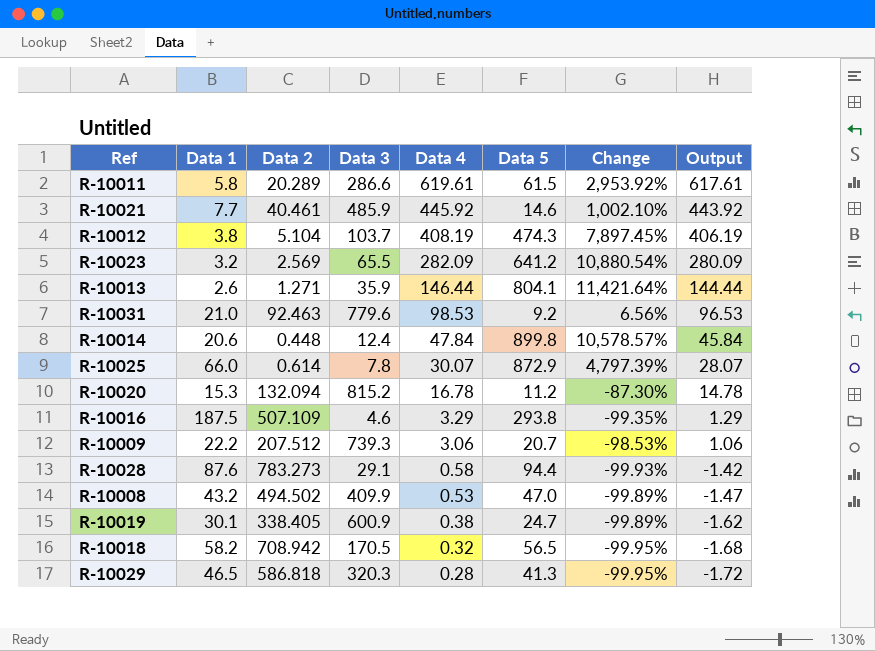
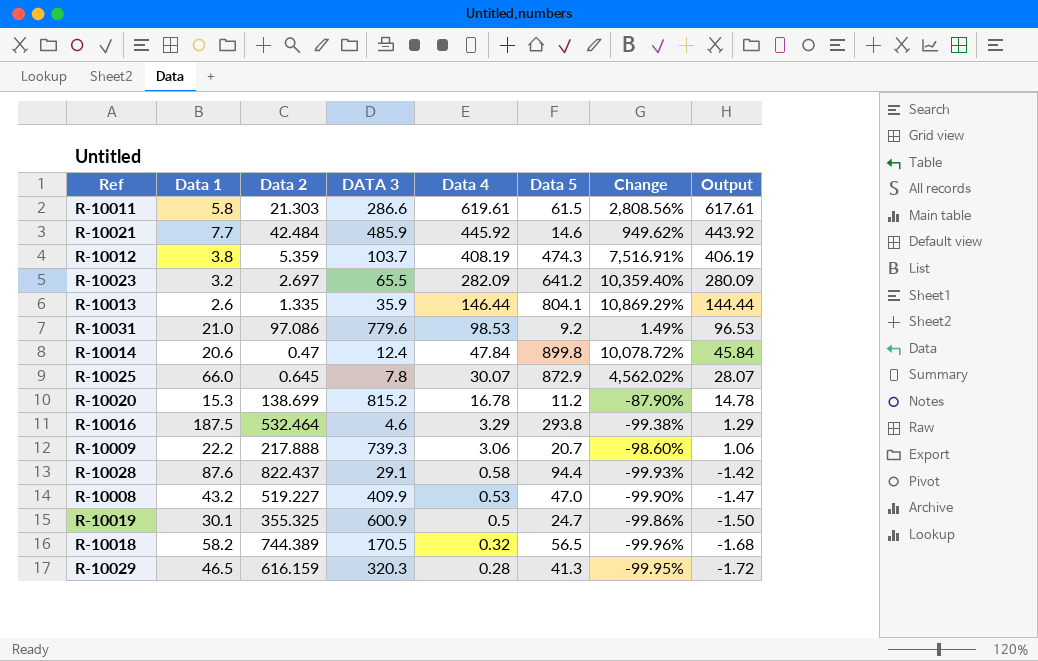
column name: Data 3 -> DATA 3
R-10011 | Data 2: 20.289 -> 21.303
R-10011 | Change: 2,953.92% -> 2,808.56%
R-10021 | Data 2: 40.461 -> 42.484
R-10021 | Change: 1,002.10% -> 949.62%
R-10012 | Data 2: 5.104 -> 5.359
R-10012 | Change: 7,897.45% -> 7,516.91%
R-10023 | Data 2: 2.569 -> 2.697
R-10023 | Change: 10,880.54% -> 10,359.40%
R-10013 | Data 2: 1.271 -> 1.335
R-10013 | Change: 11,421.64% -> 10,869.29%
R-10031 | Data 2: 92.463 -> 97.086
R-10031 | Change: 6.56% -> 1.49%
R-10014 | Data 2: 0.448 -> 0.47
R-10014 | Change: 10,578.57% -> 10,078.72%
R-10025 | Data 2: 0.614 -> 0.645
R-10025 | Change: 4,797.39% -> 4,562.02%
R-10020 | Data 2: 132.094 -> 138.699
R-10020 | Change: -87.30% -> -87.90%
R-10016 | Data 2: 507.109 -> 532.464
R-10016 | Change: -99.35% -> -99.38%
R-10009 | Data 2: 207.512 -> 217.888
R-10009 | Change: -98.53% -> -98.60%
R-10028 | Data 2: 783.273 -> 822.437
R-10008 | Data 2: 494.502 -> 519.227
R-10008 | Change: -99.89% -> -99.90%
R-10019 | Data 2: 338.405 -> 355.325
R-10019 | Data 4: 0.38 -> 0.5
R-10019 | Change: -99.89% -> -99.86%
R-10019 | Output: -1.62 -> -1.50
R-10018 | Data 2: 708.942 -> 744.389
R-10018 | Change: -99.95% -> -99.96%
R-10029 | Data 2: 586.818 -> 616.159

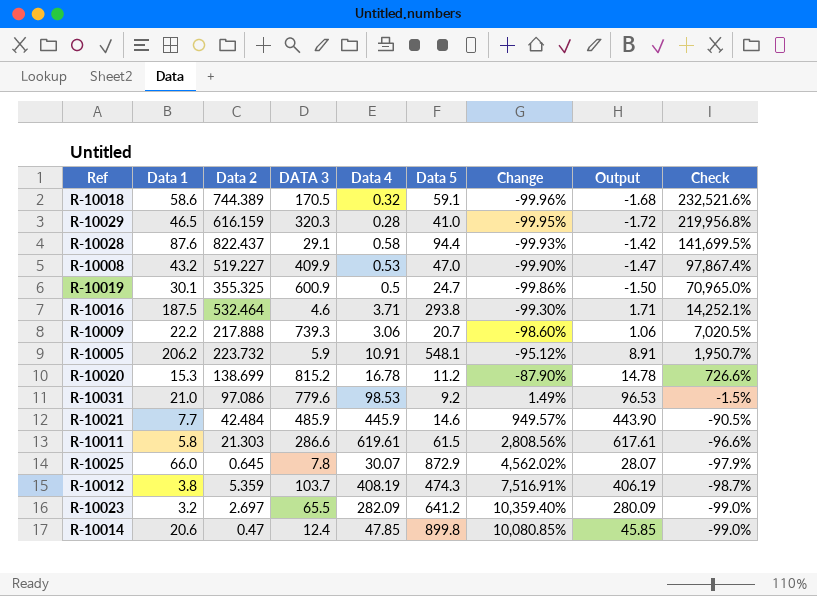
row order: Data 4 descending -> Check descending
column Check | formula: none -> ([Data 2] - [Data 4]) / [Data 4]
row R-10013: 2.6 | 1.335 | 35.9 | 146.44 | 804.1 | 10,869.29% | 144.44 -> none
R-10018 | Data 1: 58.2 -> 58.6
R-10018 | Data 5: 56.5 -> 59.1
R-10029 | Data 5: 41.3 -> 41.0
R-10016 | Data 4: 3.29 -> 3.71
R-10016 | Change: -99.38% -> -99.30%
R-10016 | Output: 1.29 -> 1.71
row R-10005: none -> 206.2 | 223.732 | 5.9 | 10.91 | 548.1 | -95.12% | 8.91 | 1,950.7%
R-10021 | Data 4: 445.92 -> 445.9
R-10021 | Change: 949.62% -> 949.57%
R-10021 | Output: 443.92 -> 443.90
R-10014 | Data 4: 47.84 -> 47.85
R-10014 | Change: 10,078.72% -> 10,080.85%
R-10014 | Output: 45.84 -> 45.85

